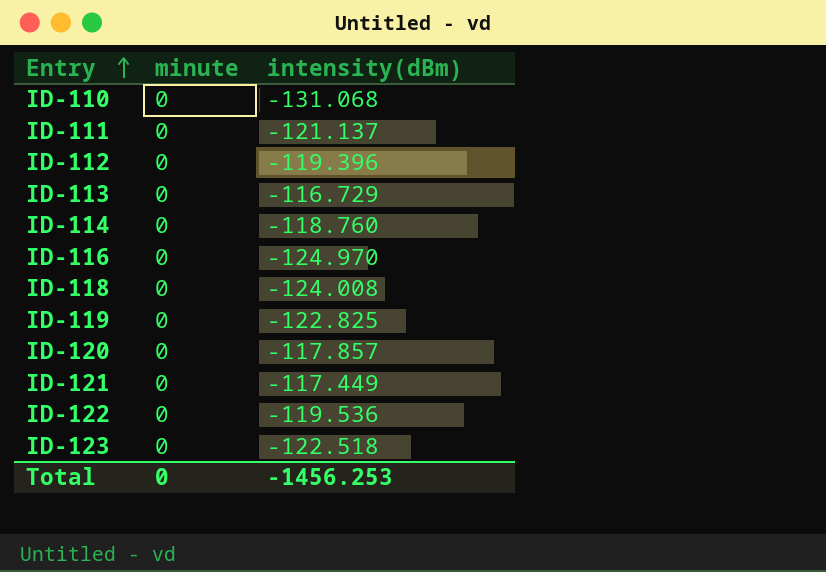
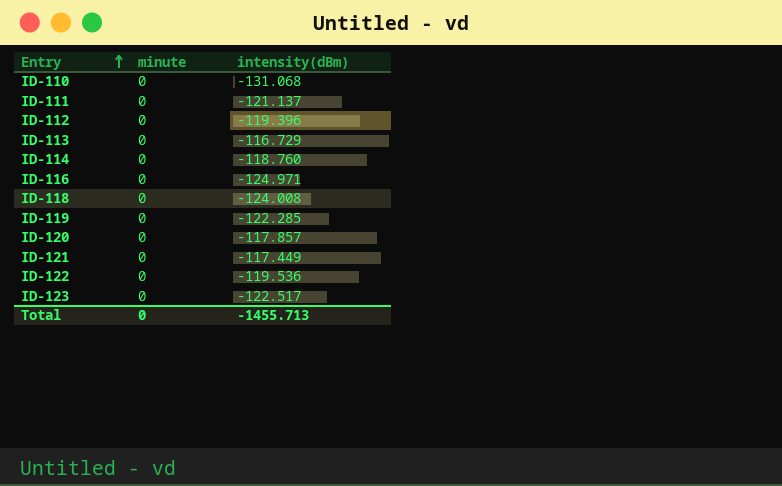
ID-116 | intensity(dBm): -124.970 -> -124.971
ID-119 | intensity(dBm): -122.825 -> -122.285
ID-123 | intensity(dBm): -122.518 -> -122.517
Total | intensity(dBm): -1456.253 -> -1455.713

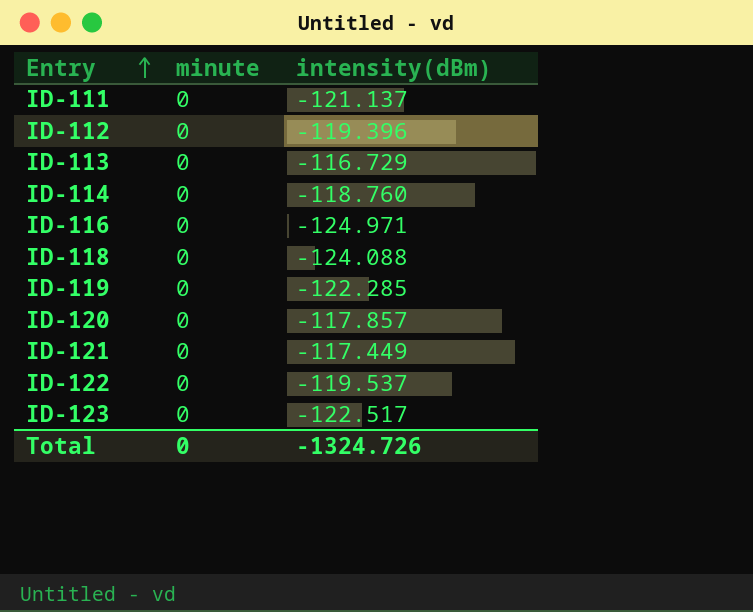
row ID-110: 0 | -131.068 -> none
ID-118 | intensity(dBm): -124.008 -> -124.088
ID-122 | intensity(dBm): -119.536 -> -119.537
Total | intensity(dBm): -1455.713 -> -1324.726

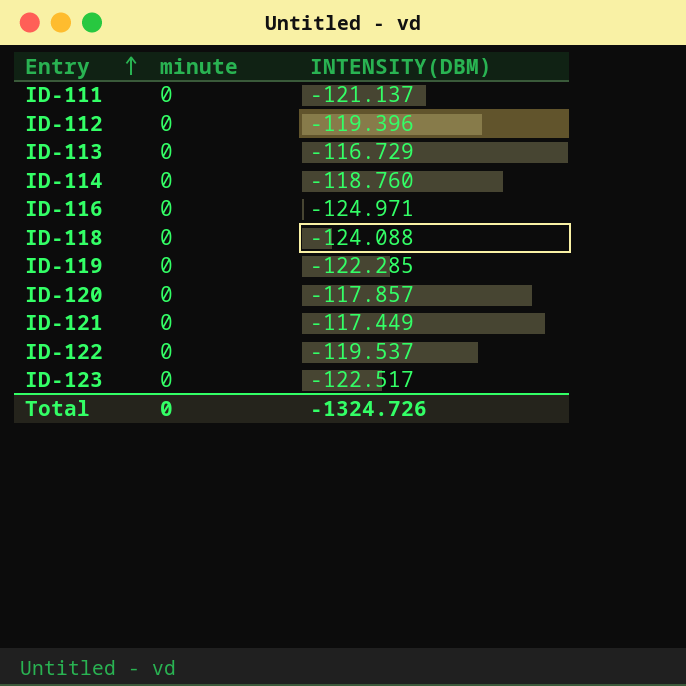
column name: intensity(dBm) -> INTENSITY(DBM)

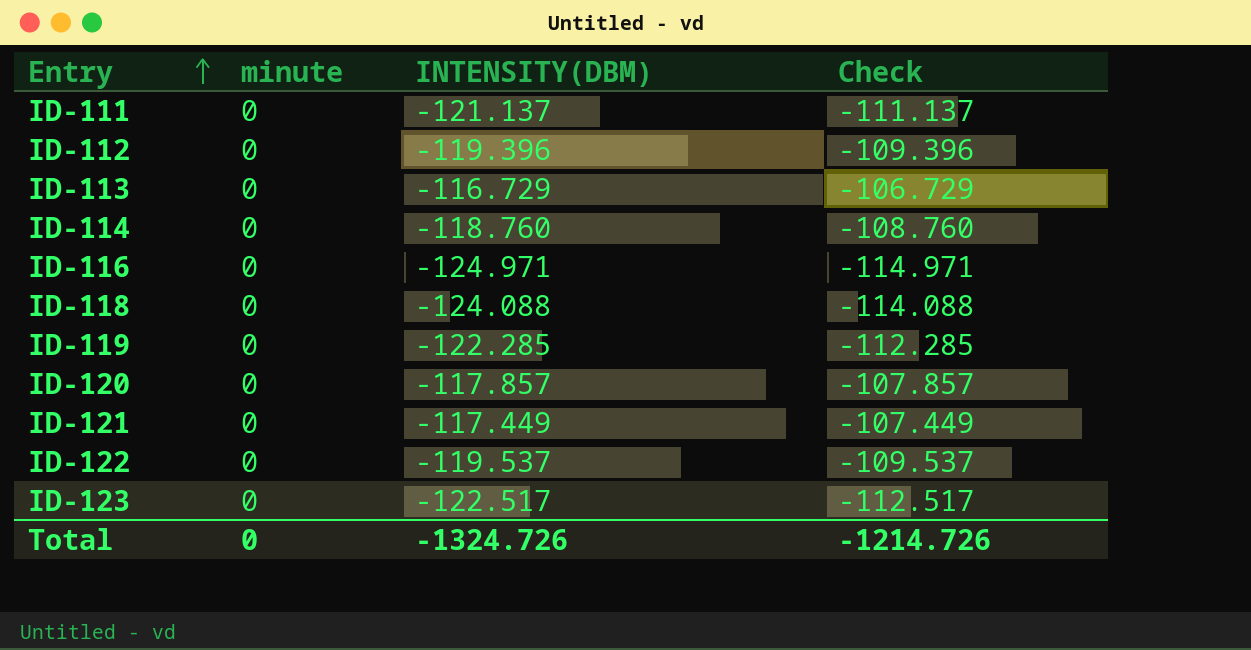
column Check | formula: none -> [INTENSITY(DBM)] + 10

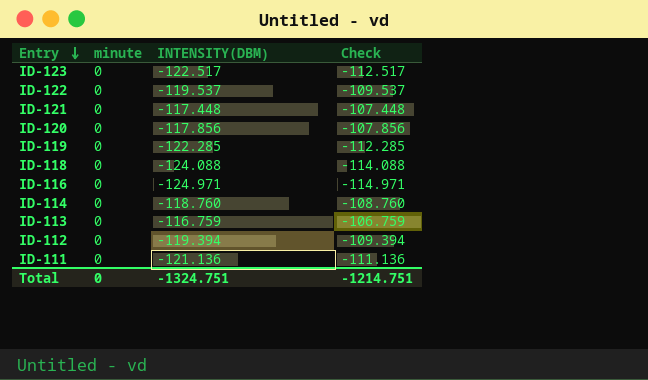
row order: Entry ascending -> Entry descending
ID-121 | INTENSITY(DBM): -117.449 -> -117.448
ID-121 | Check: -107.449 -> -107.448
ID-120 | INTENSITY(DBM): -117.857 -> -117.856
ID-120 | Check: -107.857 -> -107.856
ID-113 | INTENSITY(DBM): -116.729 -> -116.759
ID-113 | Check: -106.729 -> -106.759
ID-112 | INTENSITY(DBM): -119.396 -> -119.394
ID-112 | Check: -109.396 -> -109.394
ID-111 | INTENSITY(DBM): -121.137 -> -121.136
ID-111 | Check: -111.137 -> -111.136
Total | INTENSITY(DBM): -1324.726 -> -1324.751
Total | Check: -1214.726 -> -1214.751

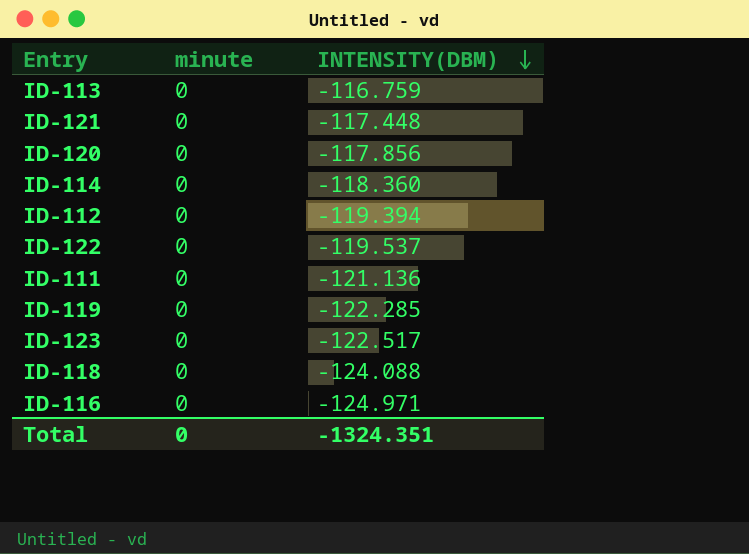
row order: Entry descending -> INTENSITY(DBM) descending
column Check | formula: [INTENSITY(DBM)] + 10 -> none
ID-114 | INTENSITY(DBM): -118.760 -> -118.360
Total | INTENSITY(DBM): -1324.751 -> -1324.351

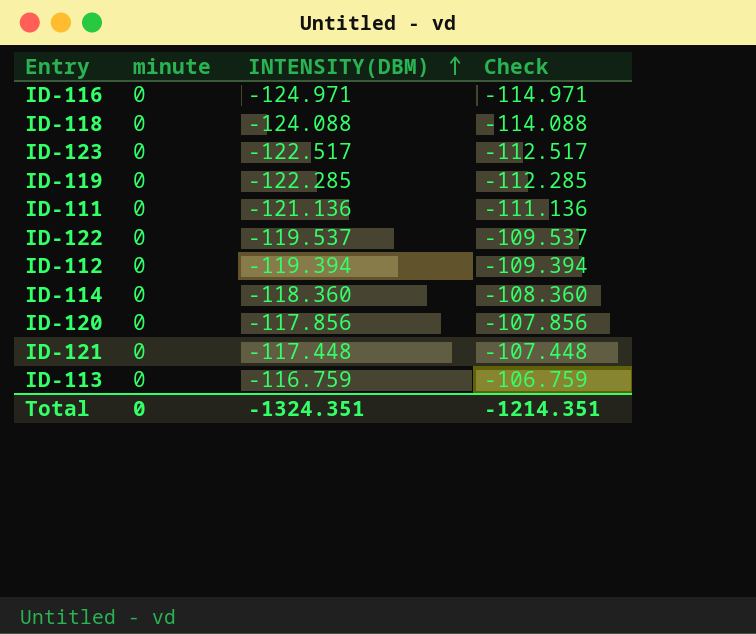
row order: INTENSITY(DBM) descending -> INTENSITY(DBM) ascending
column Check | formula: none -> [INTENSITY(DBM)] + 10

